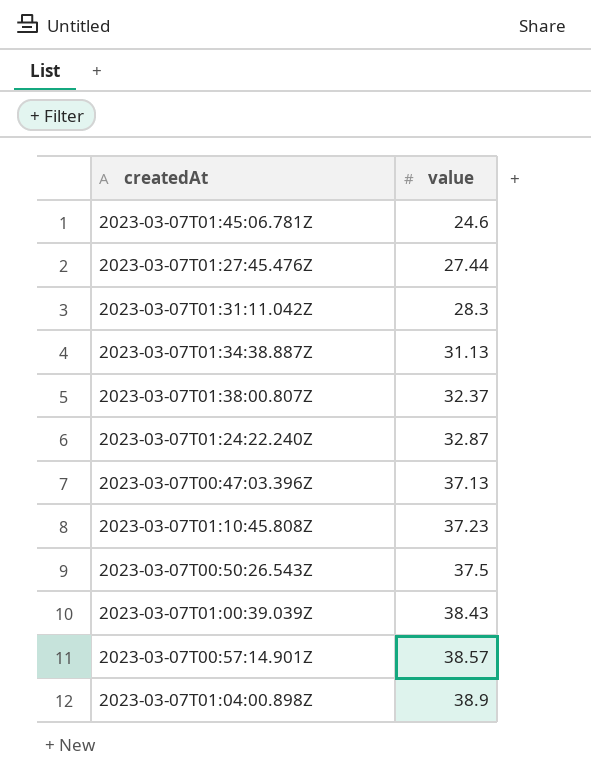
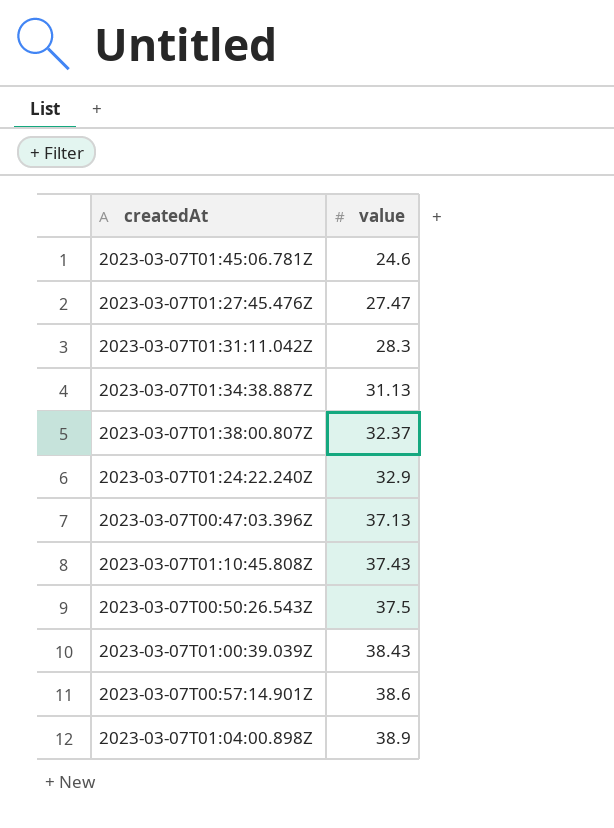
2023-03-07T01:27:45.476Z | value: 27.44 -> 27.47
2023-03-07T01:24:22.240Z | value: 32.87 -> 32.9
2023-03-07T01:10:45.808Z | value: 37.23 -> 37.43
2023-03-07T00:57:14.901Z | value: 38.57 -> 38.6

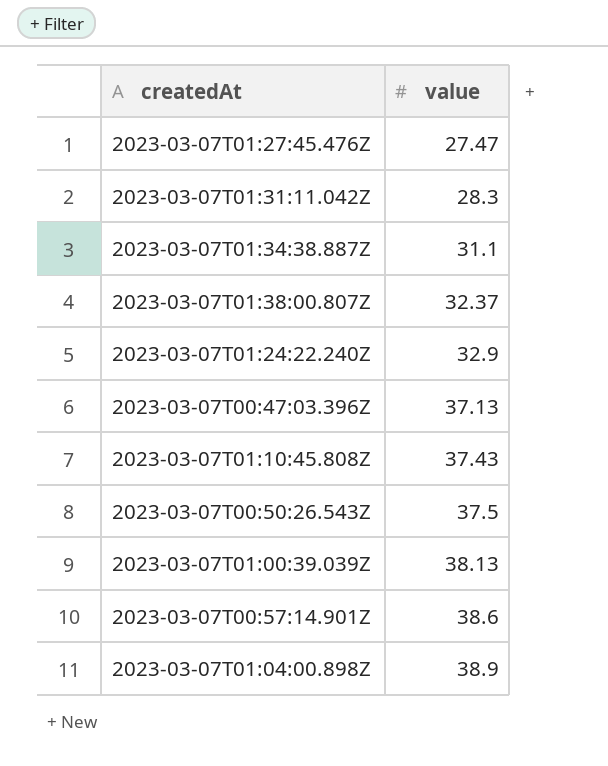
row 2023-03-07T01:45:06.781Z: 24.6 -> none
2023-03-07T01:34:38.887Z | value: 31.13 -> 31.1
2023-03-07T01:00:39.039Z | value: 38.43 -> 38.13

